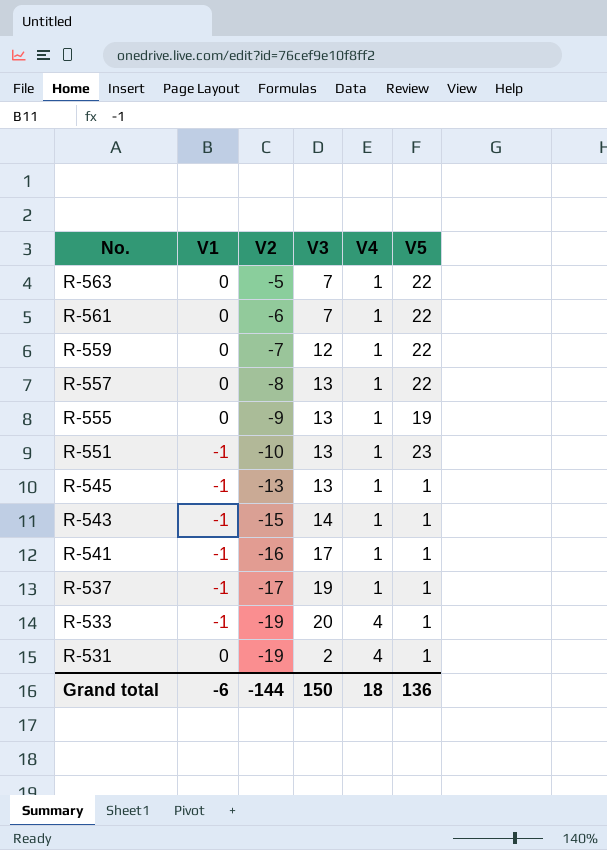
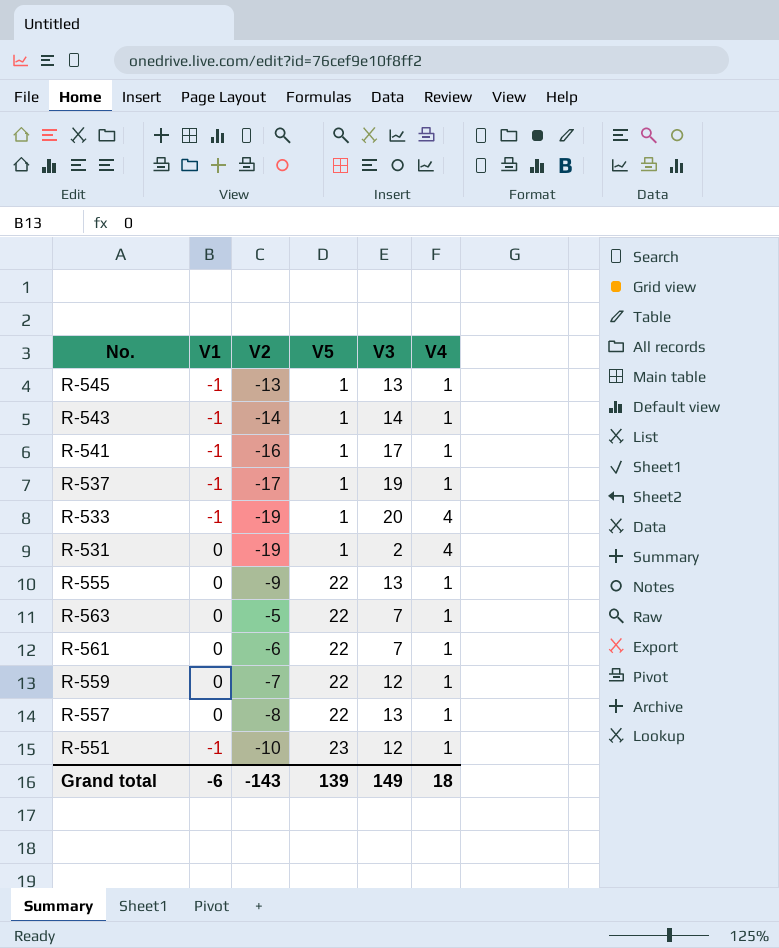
row order: No. descending -> V5 ascending
column V5 | position: 6 -> 4
R-543 | V2: -15 -> -14
R-555 | V5: 19 -> 22
R-551 | V3: 13 -> 12
Grand total | V2: -144 -> -143
Grand total | V5: 136 -> 139
Grand total | V3: 150 -> 149

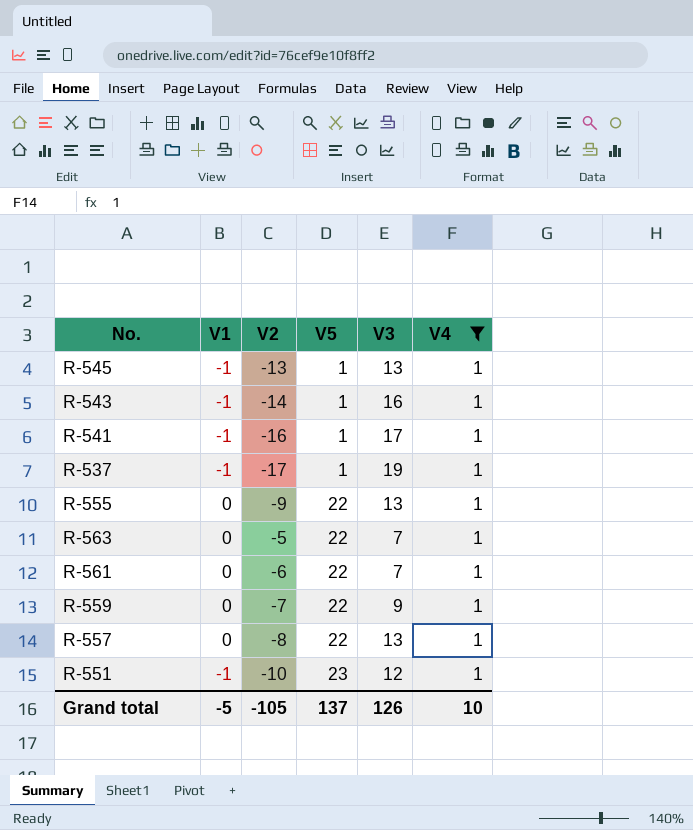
filter: none -> V4 = 1
R-543 | V3: 14 -> 16
R-559 | V3: 12 -> 9
Grand total | V1: -6 -> -5
Grand total | V2: -143 -> -105
Grand total | V5: 139 -> 137
Grand total | V3: 149 -> 126
Grand total | V4: 18 -> 10

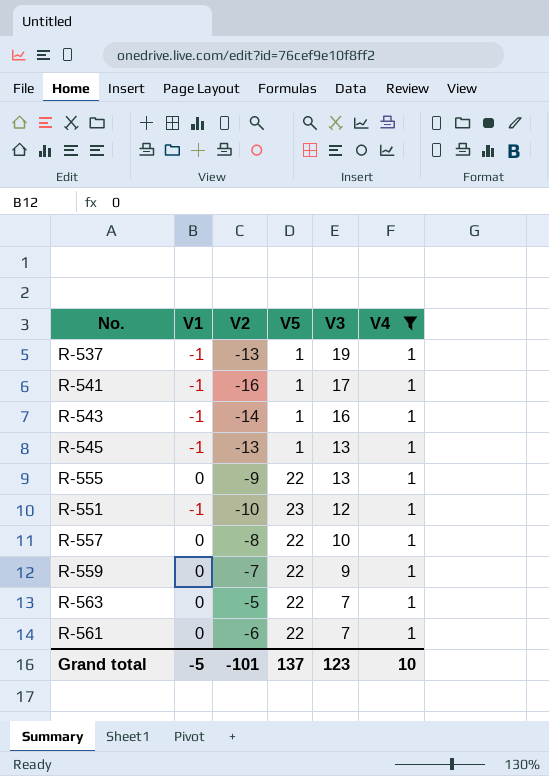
row order: V5 ascending -> V3 descending
R-537 | V2: -17 -> -13
R-557 | V3: 13 -> 10
Grand total | V2: -105 -> -101
Grand total | V3: 126 -> 123

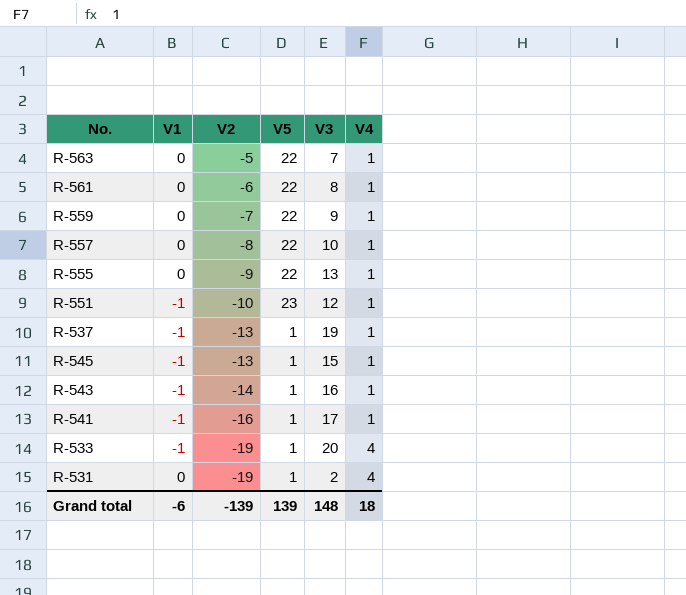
filter: V4 = 1 -> none
row order: V3 descending -> V2 descending
R-561 | V3: 7 -> 8
R-545 | V3: 13 -> 15
Grand total | V1: -5 -> -6
Grand total | V2: -101 -> -139
Grand total | V5: 137 -> 139
Grand total | V3: 123 -> 148
Grand total | V4: 10 -> 18

